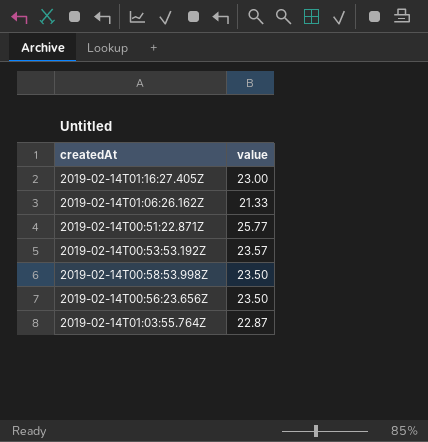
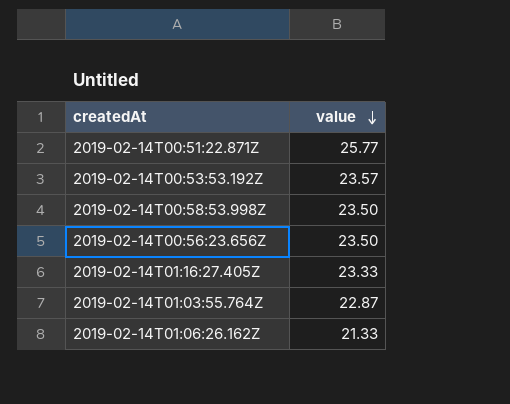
row order: none -> value descending
2019-02-14T01:16:27.405Z | value: 23.00 -> 23.33

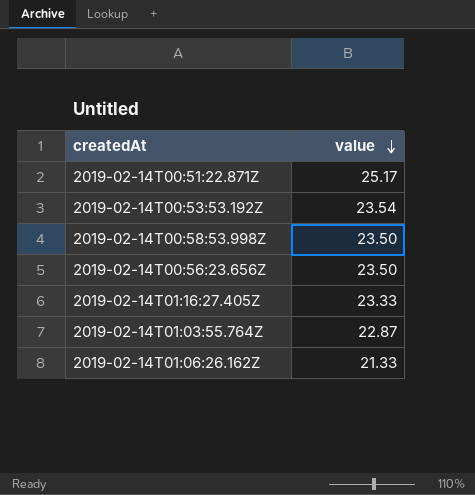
2019-02-14T00:51:22.871Z | value: 25.77 -> 25.17
2019-02-14T00:53:53.192Z | value: 23.57 -> 23.54

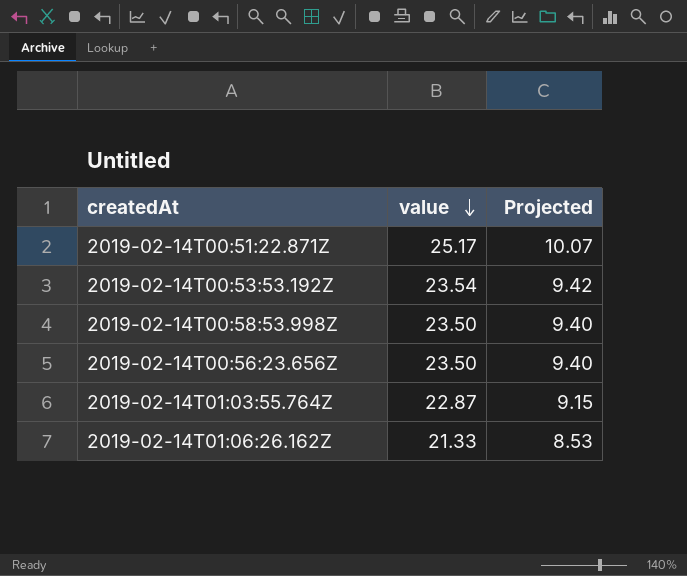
column Projected | formula: none -> [value] * 0.4
row 2019-02-14T01:16:27.405Z: 23.33 -> none

